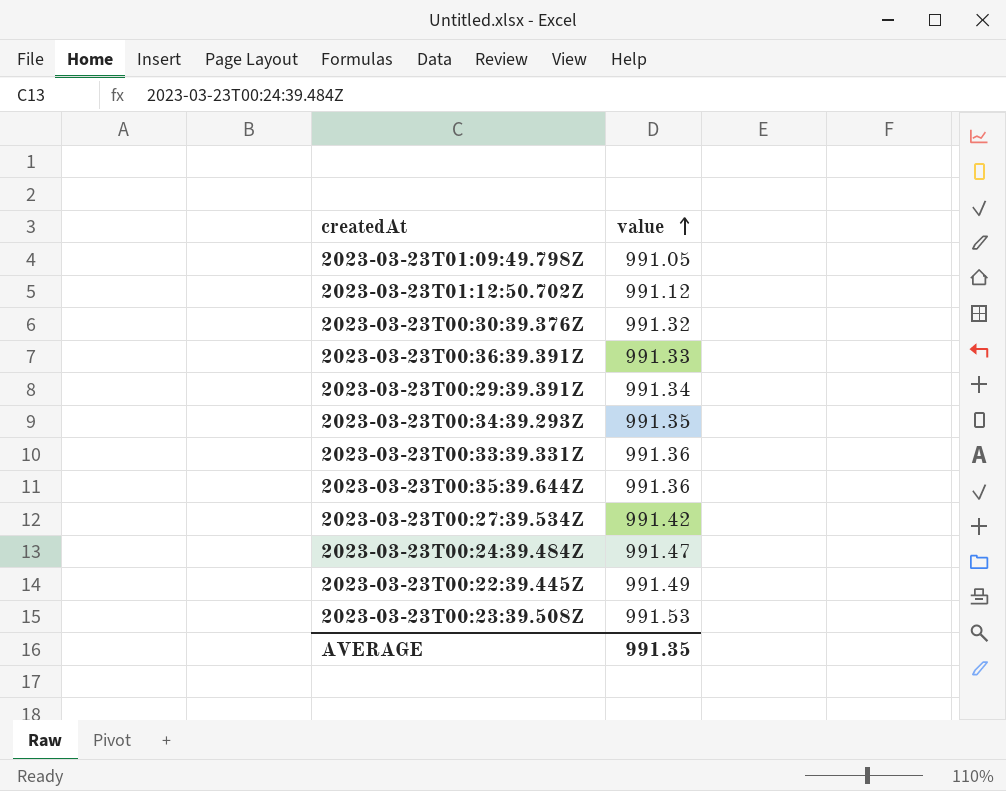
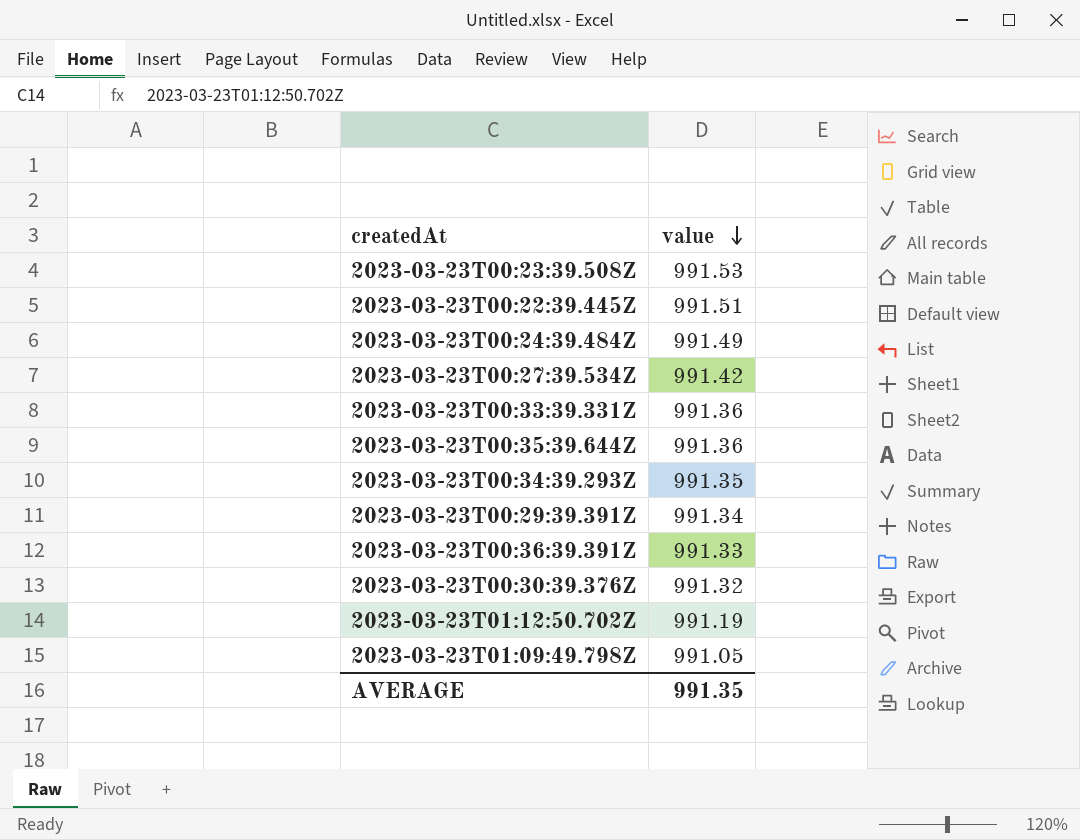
row order: value ascending -> value descending
2023-03-23T00:22:39.445Z | value: 991.49 -> 991.51
2023-03-23T00:24:39.484Z | value: 991.47 -> 991.49
2023-03-23T01:12:50.702Z | value: 991.12 -> 991.19

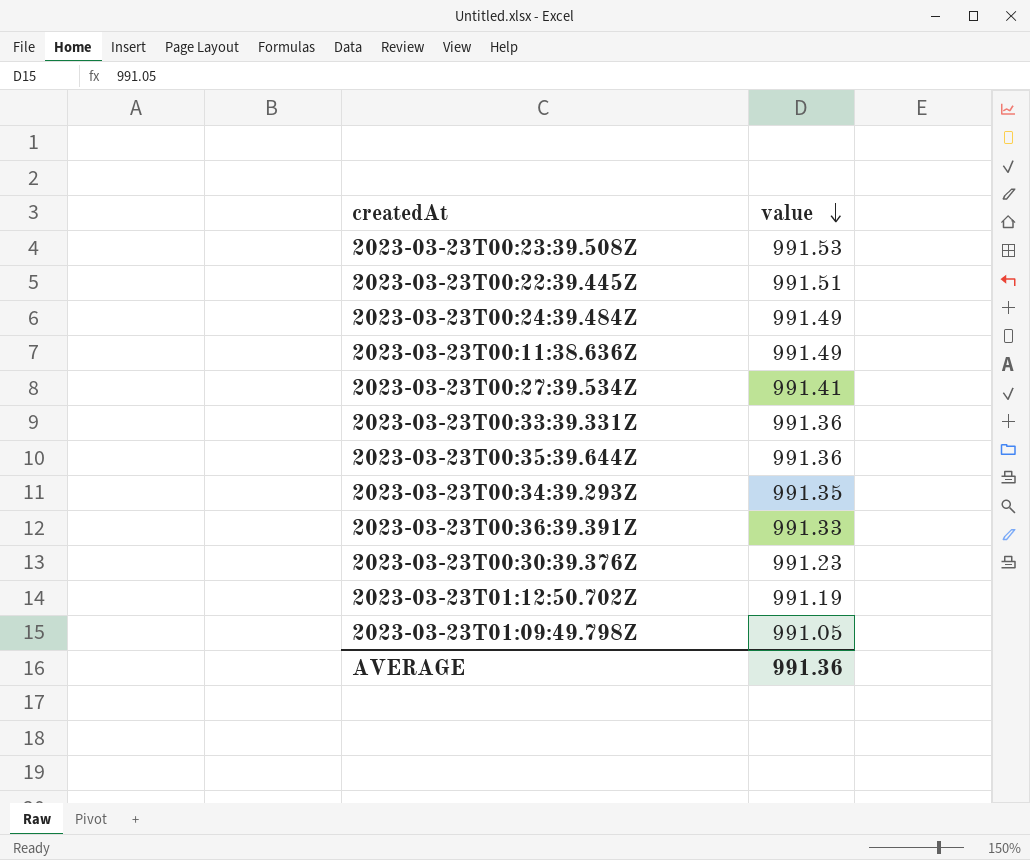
row 2023-03-23T00:29:39.391Z: 991.34 -> none
row 2023-03-23T00:11:38.636Z: none -> 991.49
2023-03-23T00:27:39.534Z | value: 991.42 -> 991.41
2023-03-23T00:30:39.376Z | value: 991.32 -> 991.23
AVERAGE | value: 991.35 -> 991.36

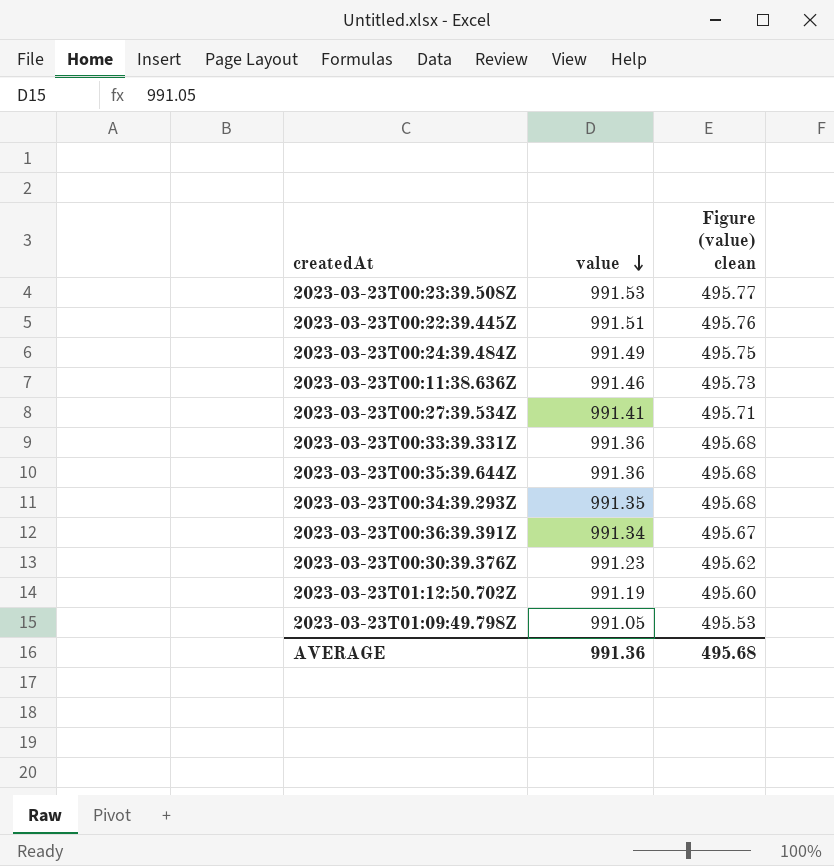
column Figure (value) clean | formula: none -> [value] * 0.5
2023-03-23T00:11:38.636Z | value: 991.49 -> 991.46
2023-03-23T00:36:39.391Z | value: 991.33 -> 991.34

